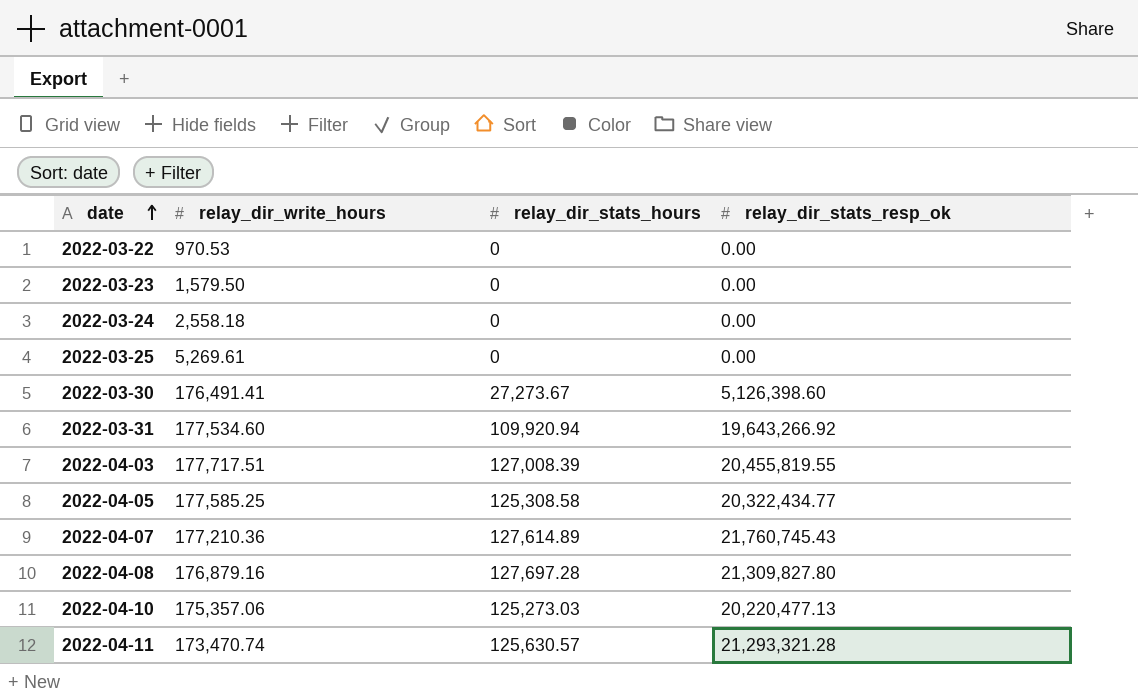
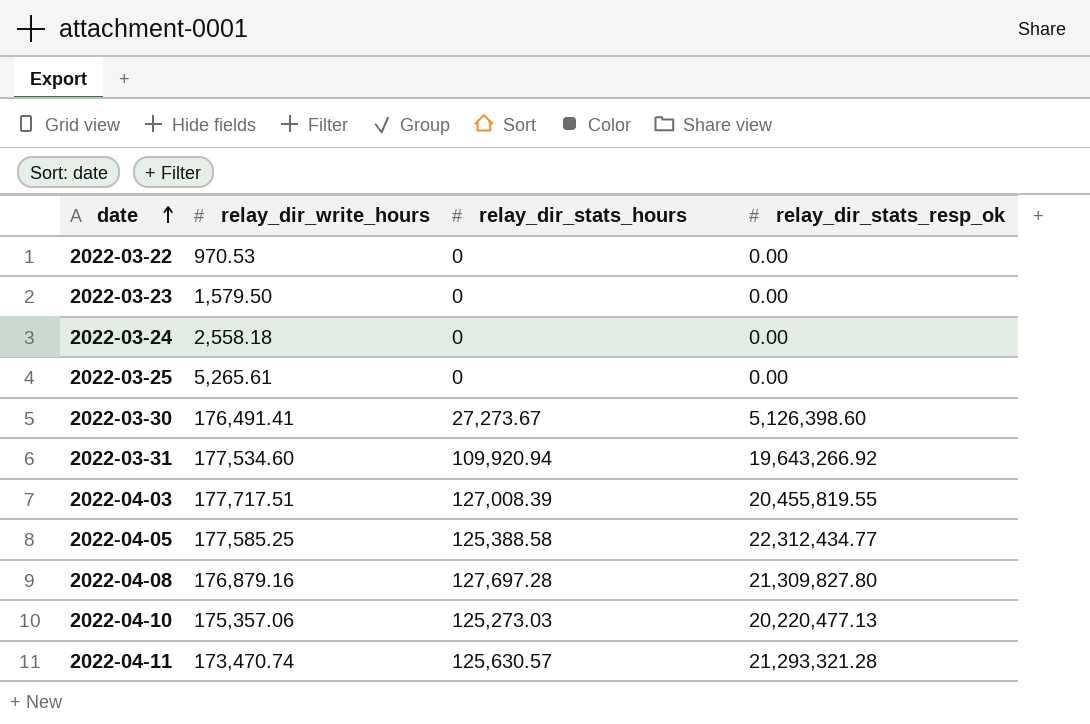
row 2022-04-07: 177,210.36 | 127,614.89 | 21,760,745.43 -> none
2022-03-25 | relay_dir_write_hours: 5,269.61 -> 5,265.61
2022-04-05 | relay_dir_stats_hours: 125,308.58 -> 125,388.58
2022-04-05 | relay_dir_stats_resp_ok: 20,322,434.77 -> 22,312,434.77

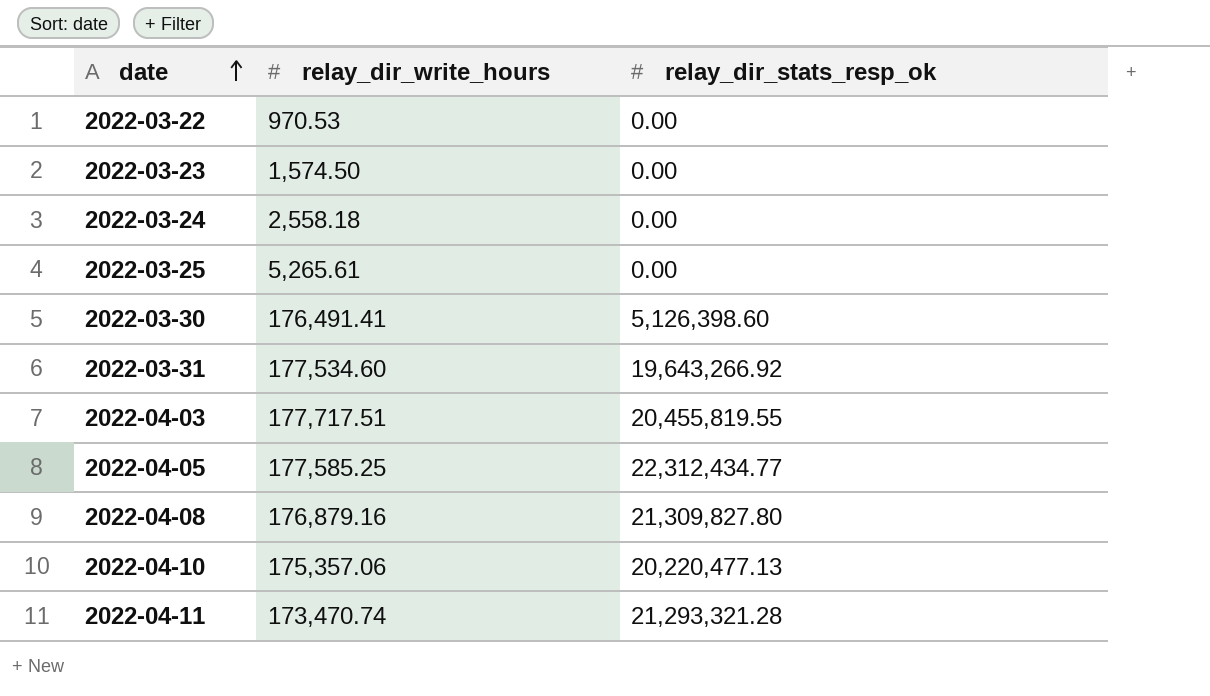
column relay_dir_stats_hours | position: 3 -> none
2022-03-23 | relay_dir_write_hours: 1,579.50 -> 1,574.50

